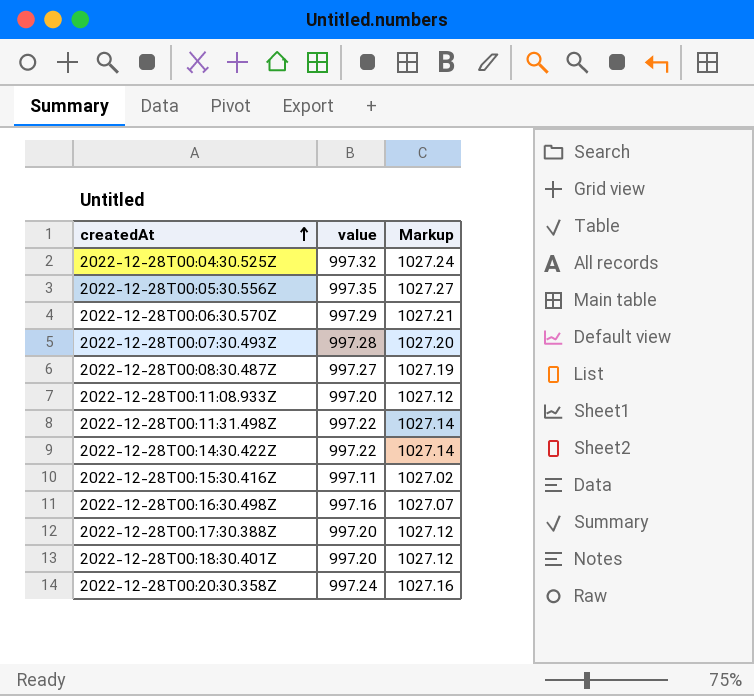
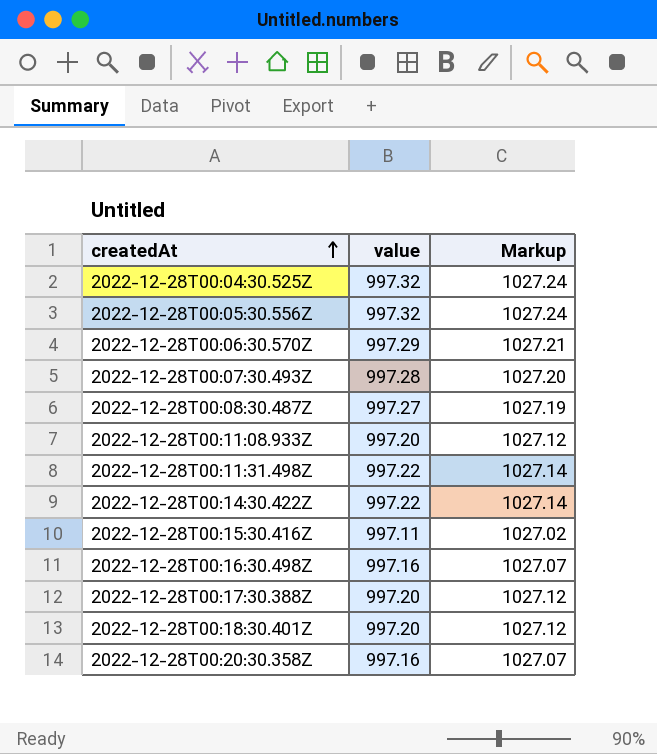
2022-12-28T00:05:30.556Z | value: 997.35 -> 997.32
2022-12-28T00:05:30.556Z | Markup: 1027.27 -> 1027.24
2022-12-28T00:20:30.358Z | value: 997.24 -> 997.16
2022-12-28T00:20:30.358Z | Markup: 1027.16 -> 1027.07

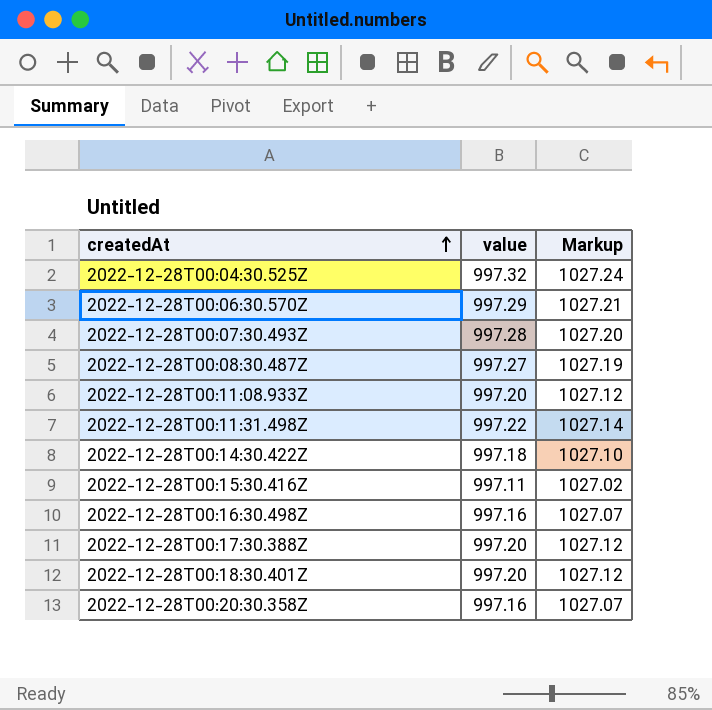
row 2022-12-28T00:05:30.556Z: 997.32 | 1027.24 -> none
2022-12-28T00:14:30.422Z | value: 997.22 -> 997.18
2022-12-28T00:14:30.422Z | Markup: 1027.14 -> 1027.10

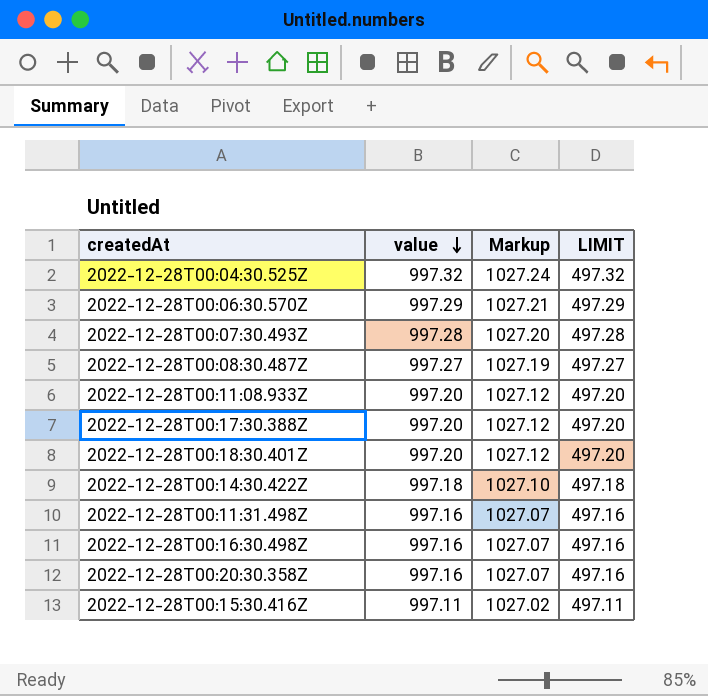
row order: createdAt ascending -> value descending
column LIMIT | formula: none -> [value] - 500
2022-12-28T00:11:31.498Z | value: 997.22 -> 997.16
2022-12-28T00:11:31.498Z | Markup: 1027.14 -> 1027.07

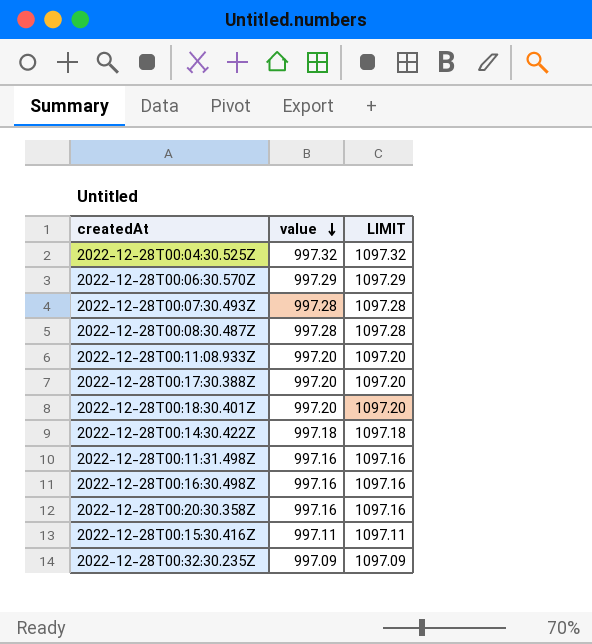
column Markup | formula: [value] * 1.03 -> none
column LIMIT | formula: [value] - 500 -> [value] + 100
2022-12-28T00:08:30.487Z | value: 997.27 -> 997.28
row 2022-12-28T00:32:30.235Z: none -> 997.09 | 1097.09

